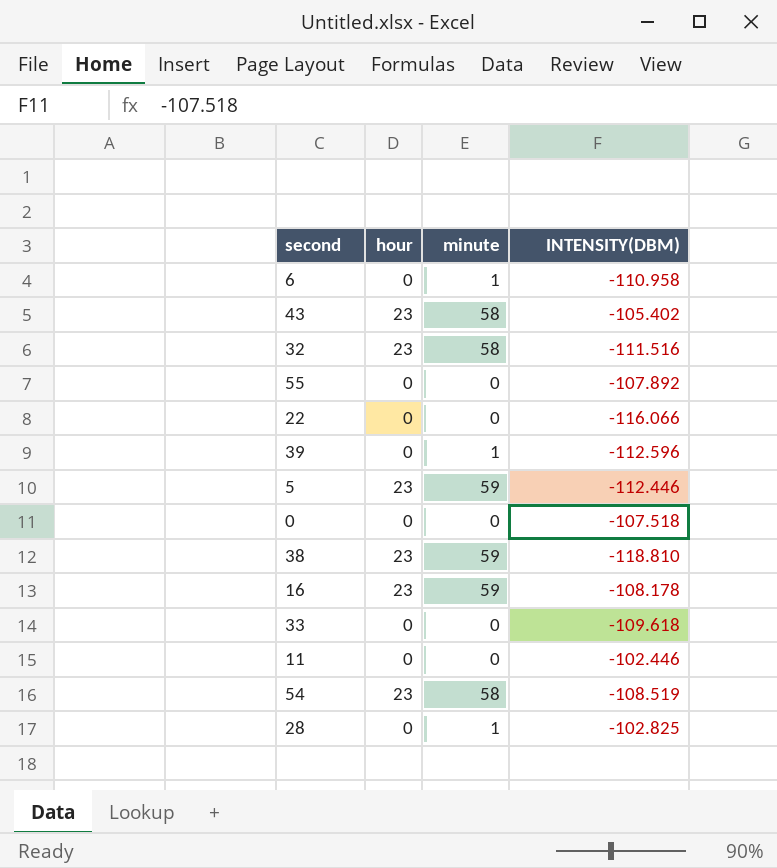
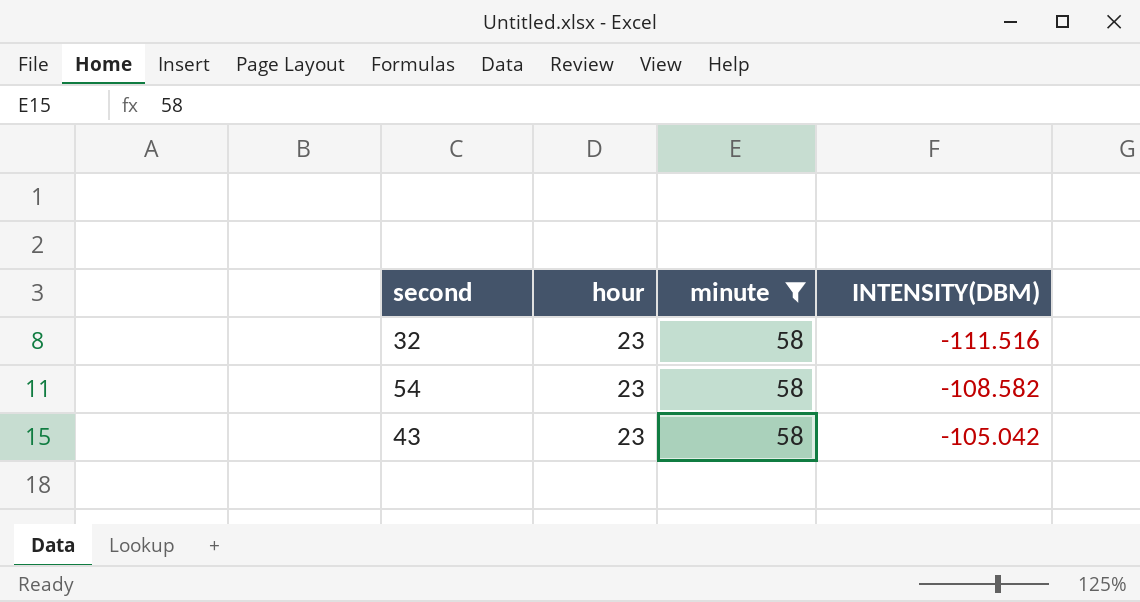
filter: none -> minute = 58
row order: none -> INTENSITY(DBM) ascending
54 | INTENSITY(DBM): -108.519 -> -108.582
43 | INTENSITY(DBM): -105.402 -> -105.042

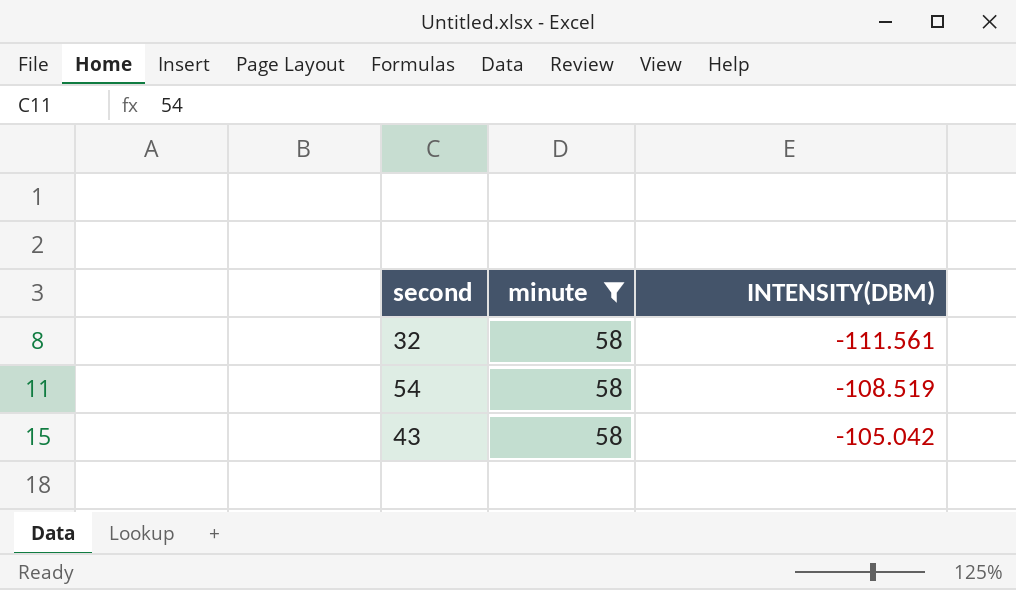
column hour | position: 2 -> none
32 | INTENSITY(DBM): -111.516 -> -111.561
54 | INTENSITY(DBM): -108.582 -> -108.519

